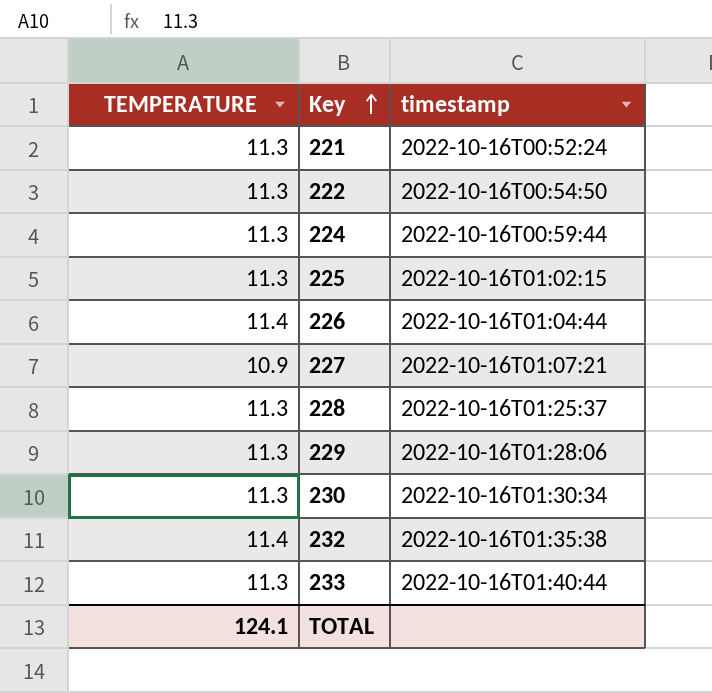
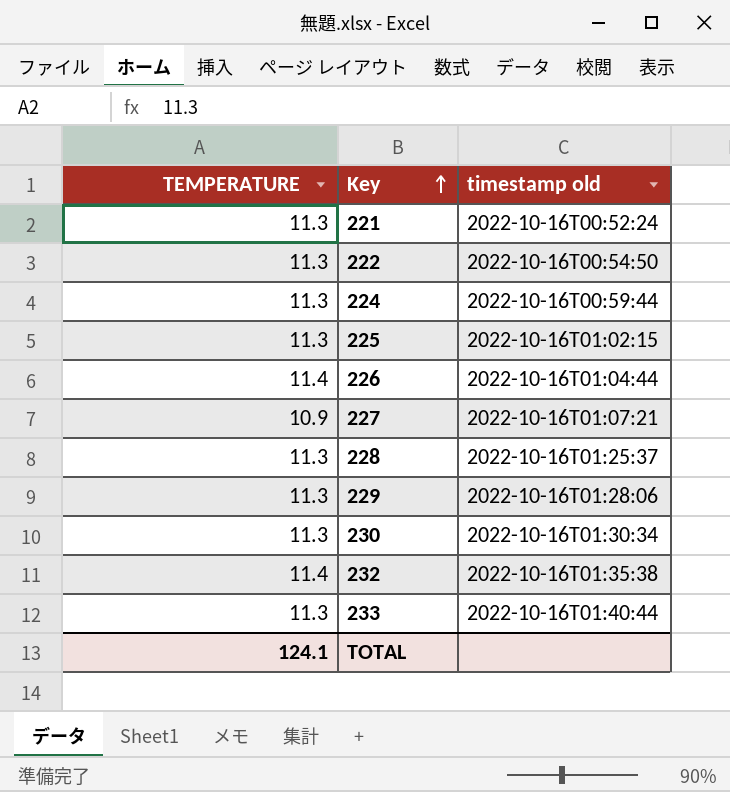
column name: timestamp -> timestamp old

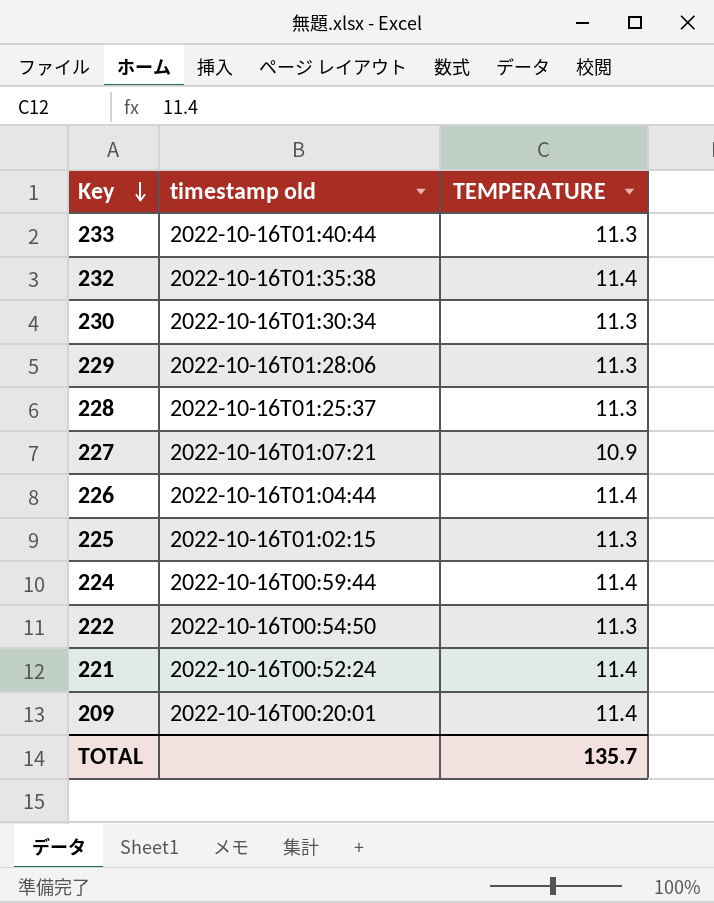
row order: Key ascending -> Key descending
column TEMPERATURE | position: 1 -> 3
224 | TEMPERATURE: 11.3 -> 11.4
221 | TEMPERATURE: 11.3 -> 11.4
row 209: none -> 2022-10-16T00:20:01 | 11.4
TOTAL | TEMPERATURE: 124.1 -> 135.7

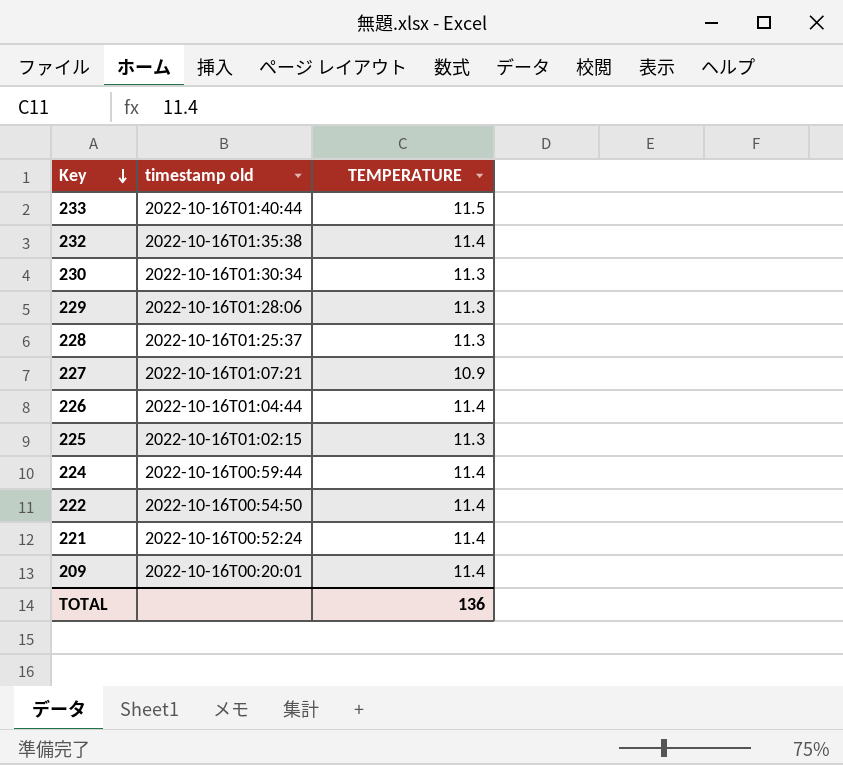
233 | TEMPERATURE: 11.3 -> 11.5
222 | TEMPERATURE: 11.3 -> 11.4
TOTAL | TEMPERATURE: 135.7 -> 136

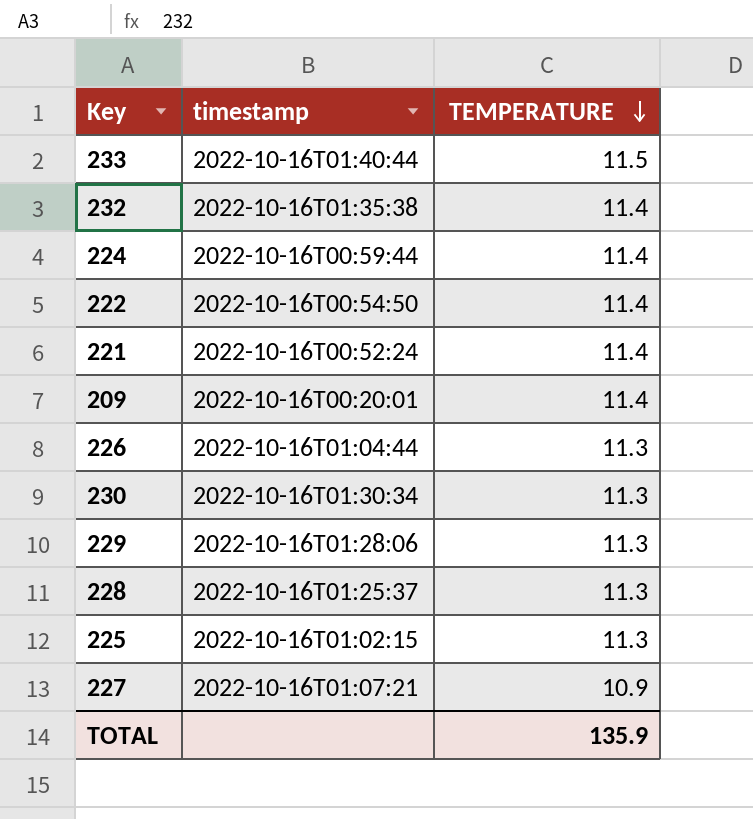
row order: Key descending -> TEMPERATURE descending
column name: timestamp old -> timestamp
226 | TEMPERATURE: 11.4 -> 11.3
TOTAL | TEMPERATURE: 136 -> 135.9

